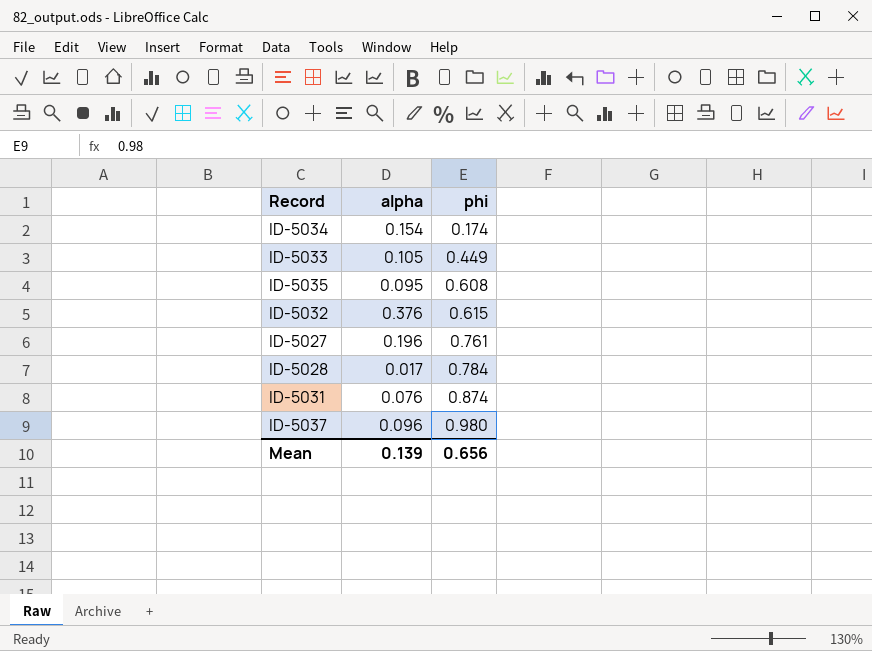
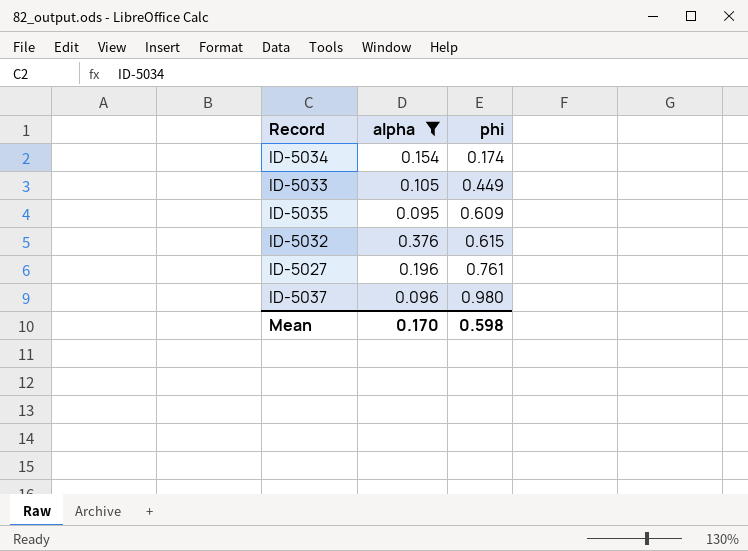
filter: none -> alpha >= 0.095
ID-5035 | phi: 0.608 -> 0.609
Mean | alpha: 0.139 -> 0.170
Mean | phi: 0.656 -> 0.598

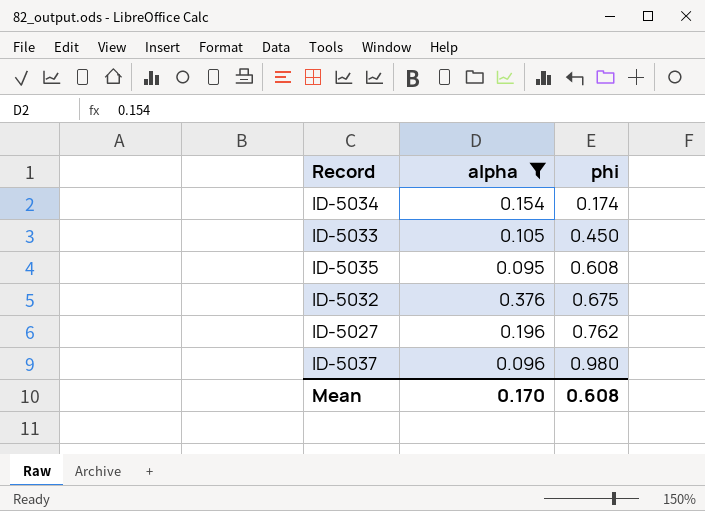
ID-5033 | phi: 0.449 -> 0.450
ID-5035 | phi: 0.609 -> 0.608
ID-5032 | phi: 0.615 -> 0.675
ID-5027 | phi: 0.761 -> 0.762
Mean | phi: 0.598 -> 0.608

